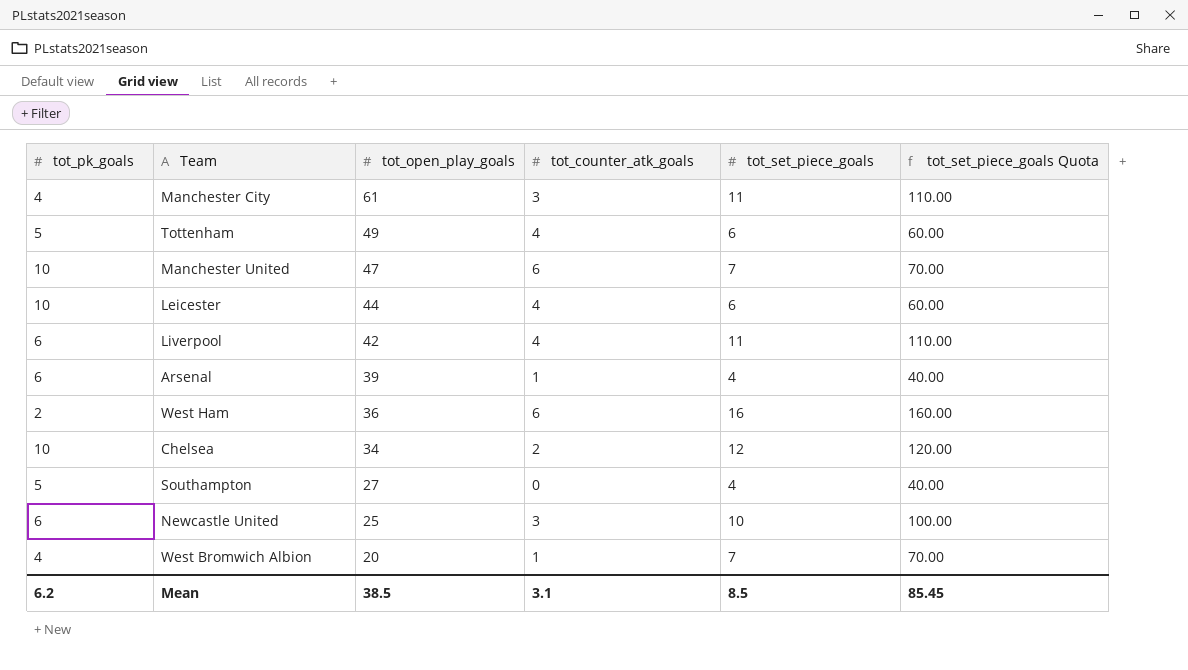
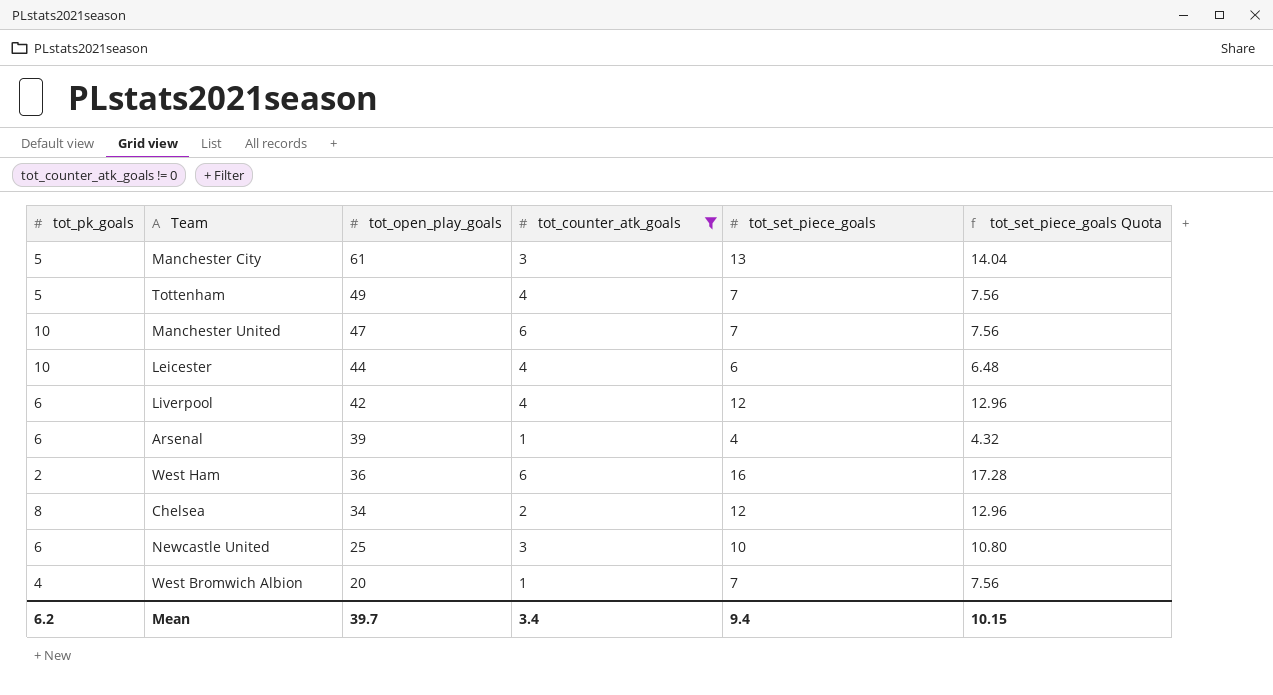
filter: none -> tot_counter_atk_goals != 0
column tot_set_piece_goals Quota | formula: [tot_set_piece_goals] * 10 -> [tot_set_piece_goals] * 1.08
Manchester City | tot_pk_goals: 4 -> 5
Manchester City | tot_set_piece_goals: 11 -> 13
Tottenham | tot_set_piece_goals: 6 -> 7
Liverpool | tot_set_piece_goals: 11 -> 12
Chelsea | tot_pk_goals: 10 -> 8
Mean | tot_open_play_goals: 38.5 -> 39.7
Mean | tot_counter_atk_goals: 3.1 -> 3.4
Mean | tot_set_piece_goals: 8.5 -> 9.4
Mean | tot_set_piece_goals Quota: 85.45 -> 10.15

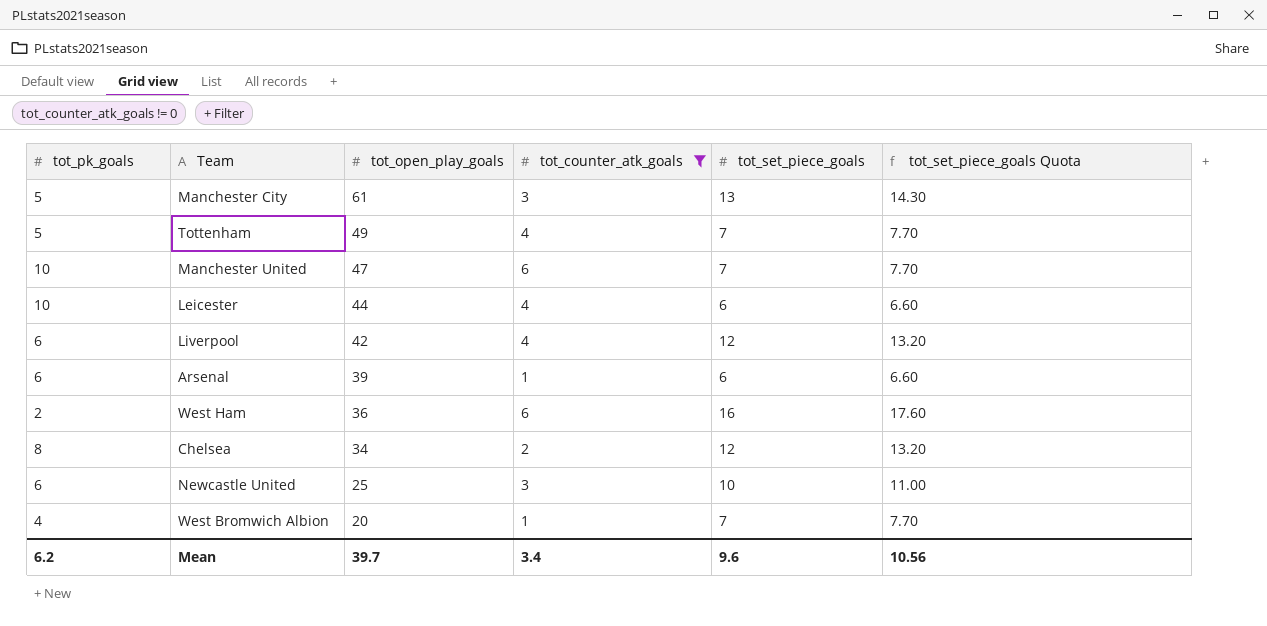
column tot_set_piece_goals Quota | formula: [tot_set_piece_goals] * 1.08 -> [tot_set_piece_goals] * 1.1
Arsenal | tot_set_piece_goals: 4 -> 6
Mean | tot_set_piece_goals: 9.4 -> 9.6
Mean | tot_set_piece_goals Quota: 10.15 -> 10.56

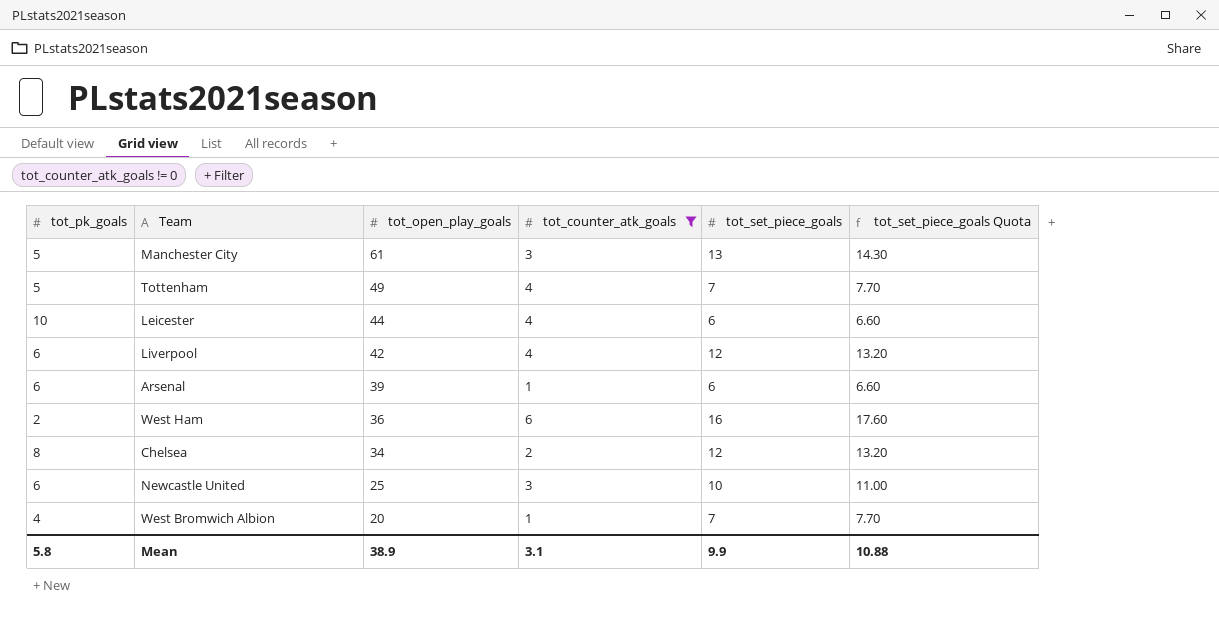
row Manchester United: 10 | 47 | 6 | 7 | 7.70 -> none
Mean | tot_pk_goals: 6.2 -> 5.8
Mean | tot_open_play_goals: 39.7 -> 38.9
Mean | tot_counter_atk_goals: 3.4 -> 3.1
Mean | tot_set_piece_goals: 9.6 -> 9.9
Mean | tot_set_piece_goals Quota: 10.56 -> 10.88

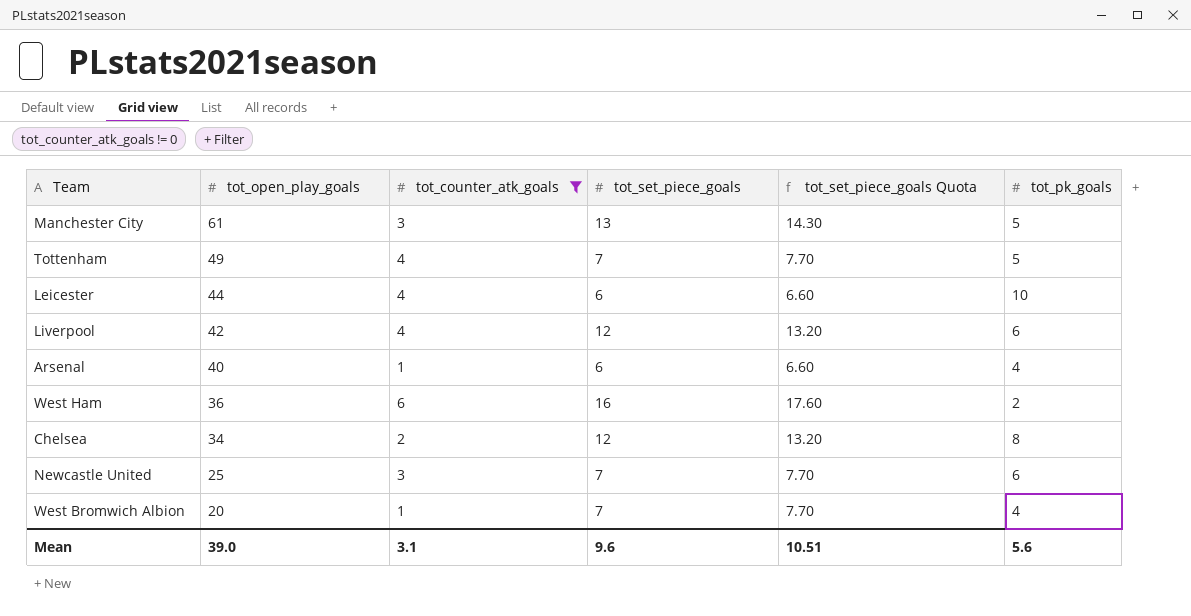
column tot_pk_goals | position: 1 -> 6
Arsenal | tot_open_play_goals: 39 -> 40
Arsenal | tot_pk_goals: 6 -> 4
Newcastle United | tot_set_piece_goals: 10 -> 7
Newcastle United | tot_set_piece_goals Quota: 11.00 -> 7.70
Mean | tot_open_play_goals: 38.9 -> 39.0
Mean | tot_set_piece_goals: 9.9 -> 9.6
Mean | tot_set_piece_goals Quota: 10.88 -> 10.51
Mean | tot_pk_goals: 5.8 -> 5.6

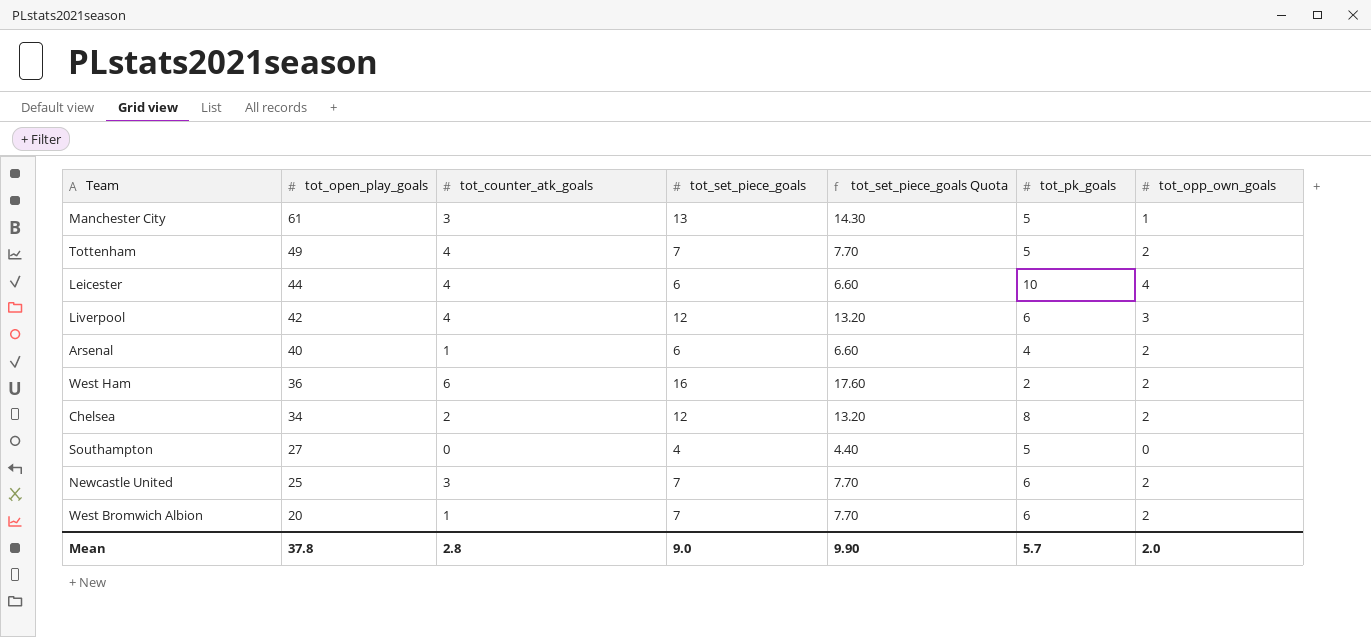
filter: tot_counter_atk_goals != 0 -> none
column tot_opp_own_goals | position: none -> 7
West Bromwich Albion | tot_pk_goals: 4 -> 6
Mean | tot_open_play_goals: 39.0 -> 37.8
Mean | tot_counter_atk_goals: 3.1 -> 2.8
Mean | tot_set_piece_goals: 9.6 -> 9.0
Mean | tot_set_piece_goals Quota: 10.51 -> 9.90
Mean | tot_pk_goals: 5.6 -> 5.7

